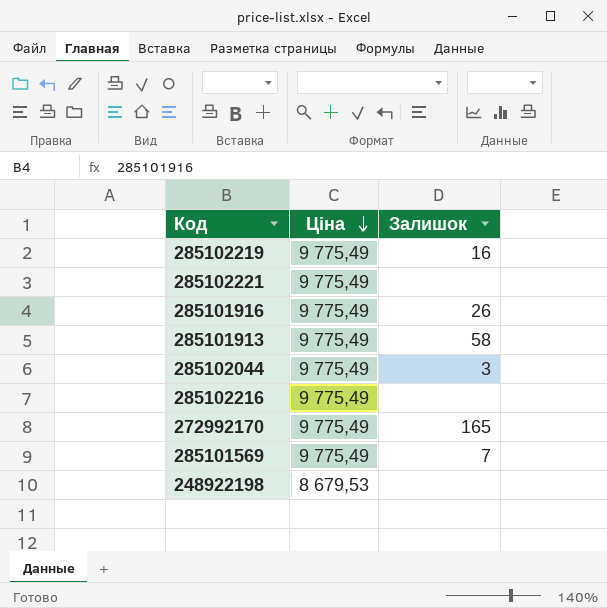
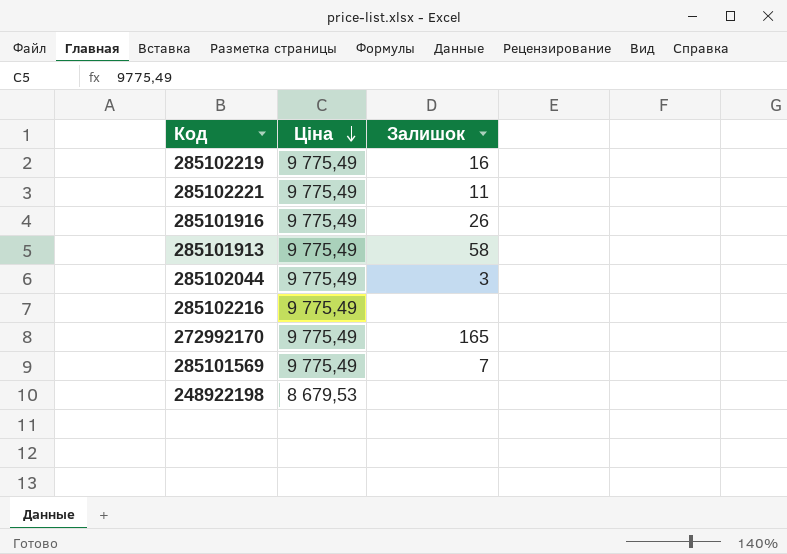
285102221 | Залишок: none -> 11

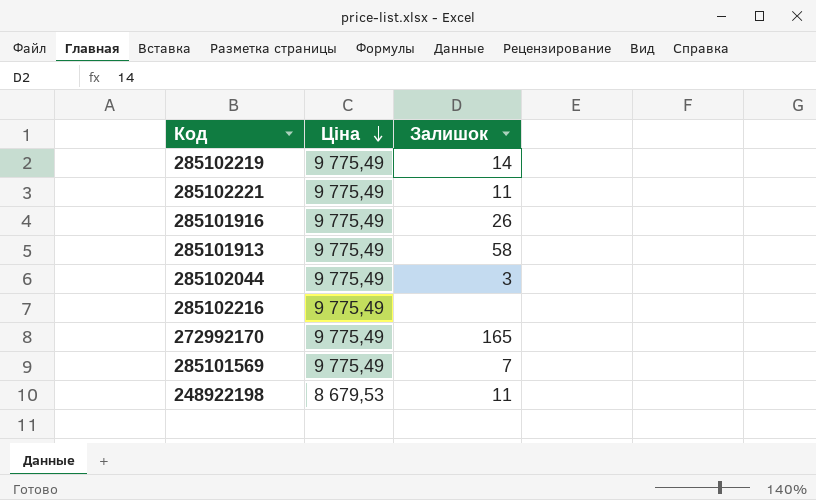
285102219 | Залишок: 16 -> 14
248922198 | Залишок: none -> 11

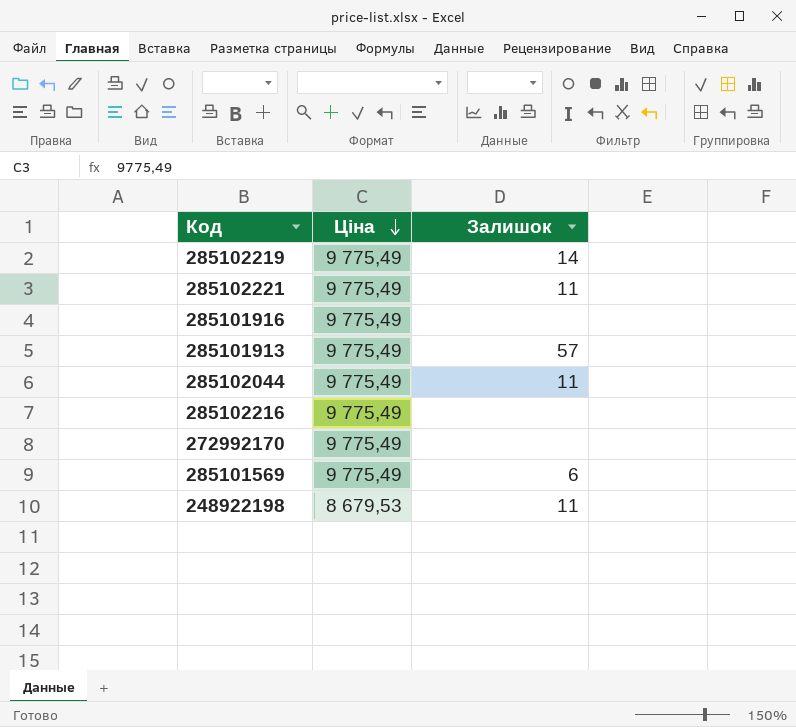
285101916 | Залишок: 26 -> none
285101913 | Залишок: 58 -> 57
285102044 | Залишок: 3 -> 11
272992170 | Залишок: 165 -> none
285101569 | Залишок: 7 -> 6

